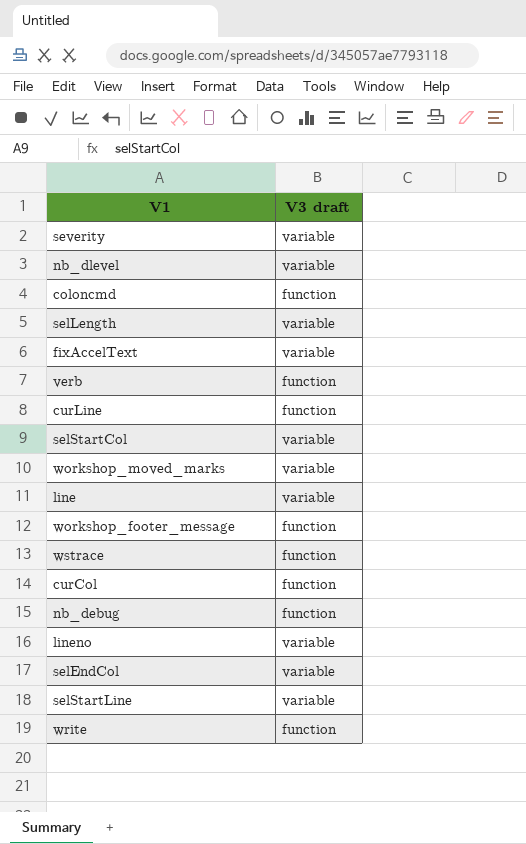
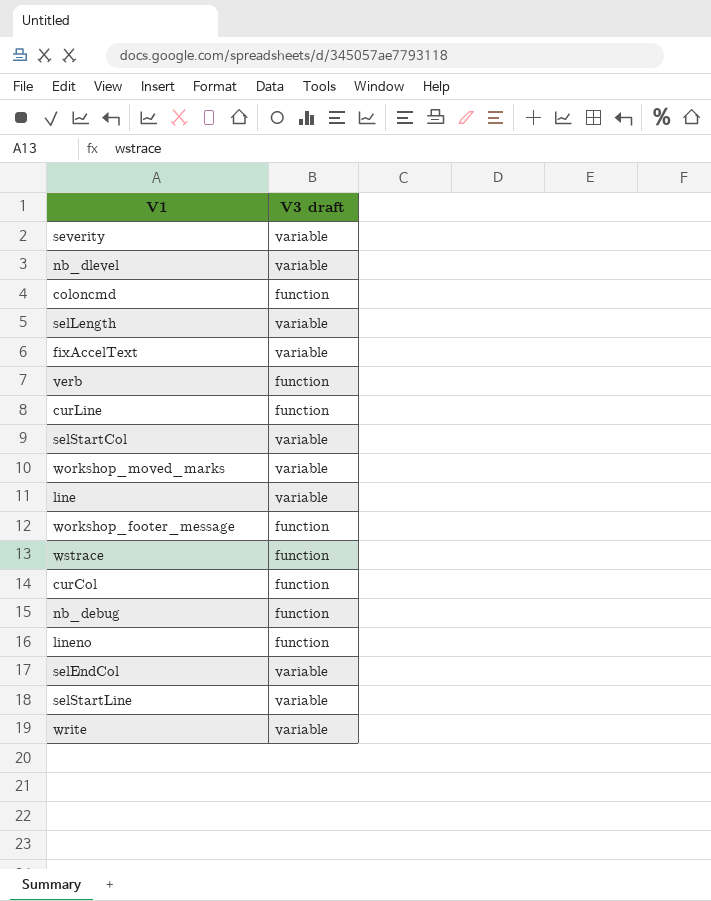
lineno | V3 draft: variable -> function
write | V3 draft: function -> variable

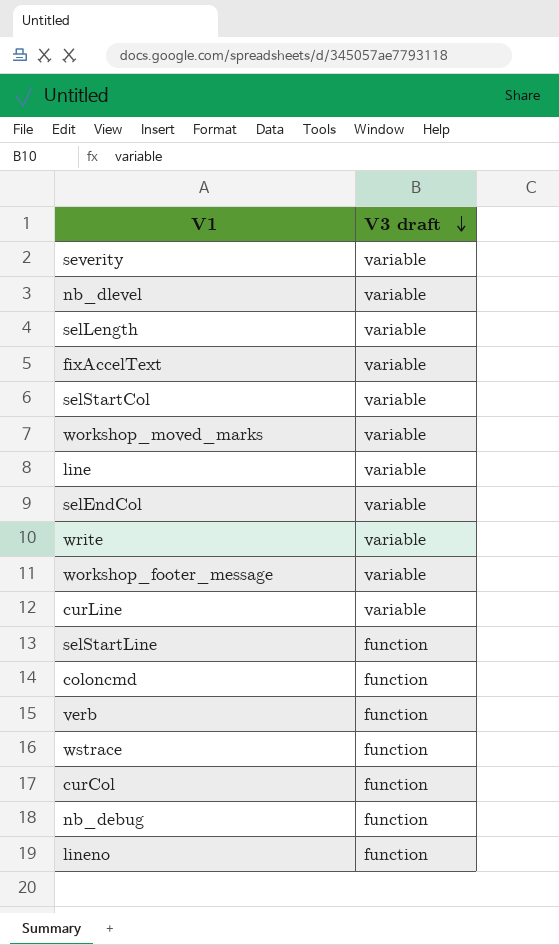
row order: none -> V3 draft descending
workshop_footer_message | V3 draft: function -> variable
curLine | V3 draft: function -> variable
selStartLine | V3 draft: variable -> function

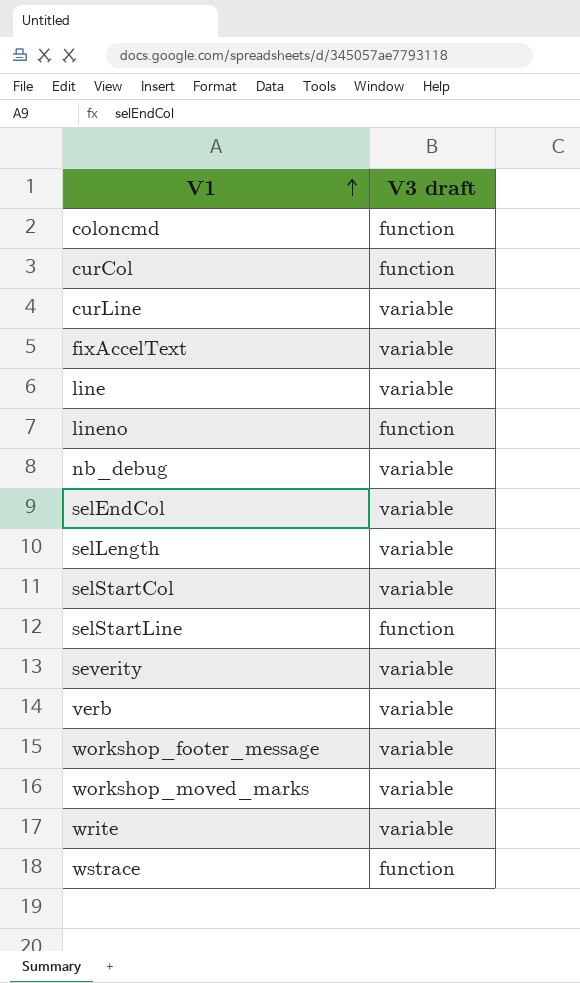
row order: V3 draft descending -> V1 ascending
row nb_dlevel: variable -> none
nb_debug | V3 draft: function -> variable
verb | V3 draft: function -> variable

